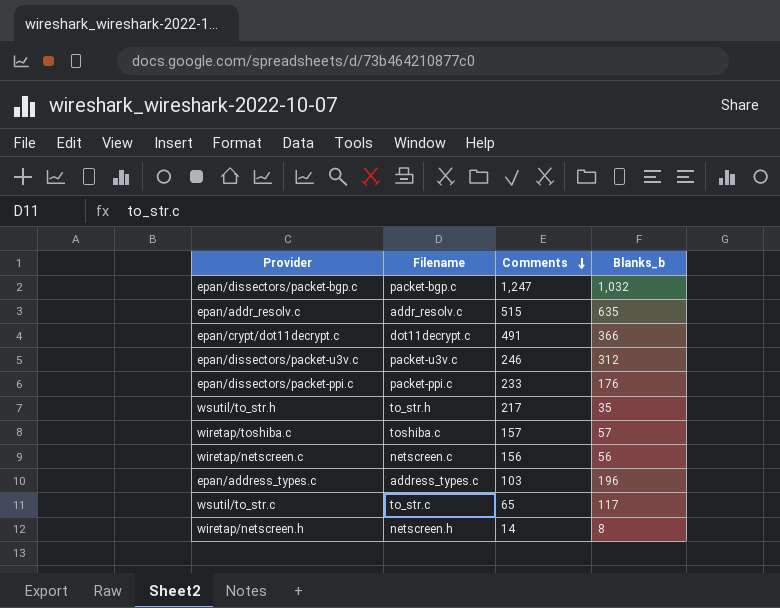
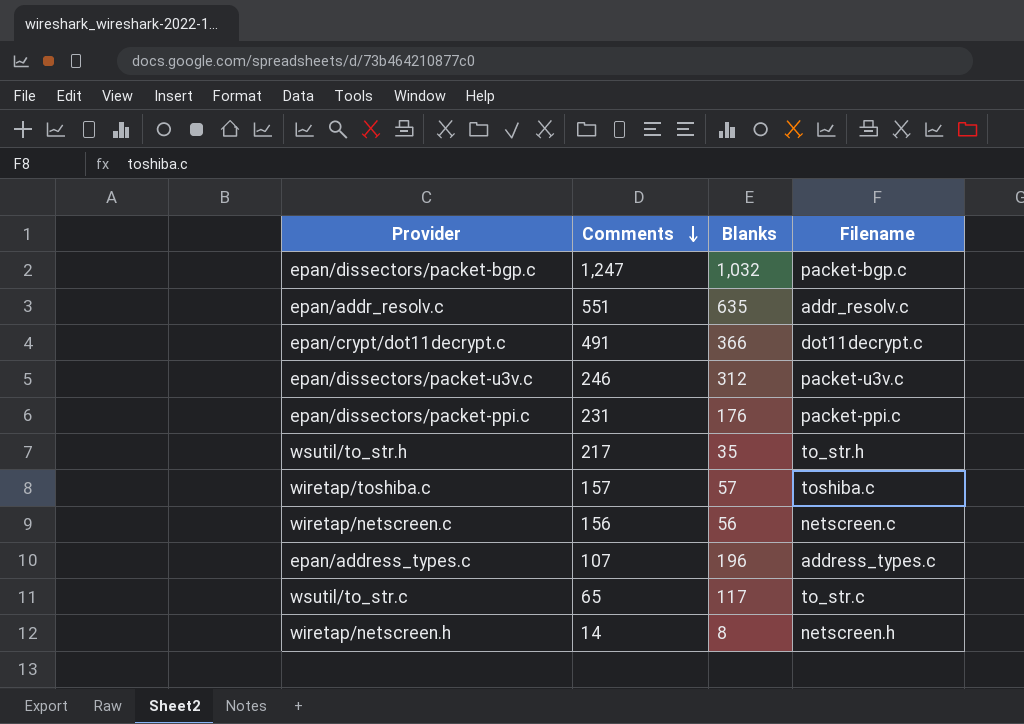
column name: Blanks_b -> Blanks
column Filename | position: 2 -> 4
epan/addr_resolv.c | Comments: 515 -> 551
epan/dissectors/packet-ppi.c | Comments: 233 -> 231
epan/address_types.c | Comments: 103 -> 107

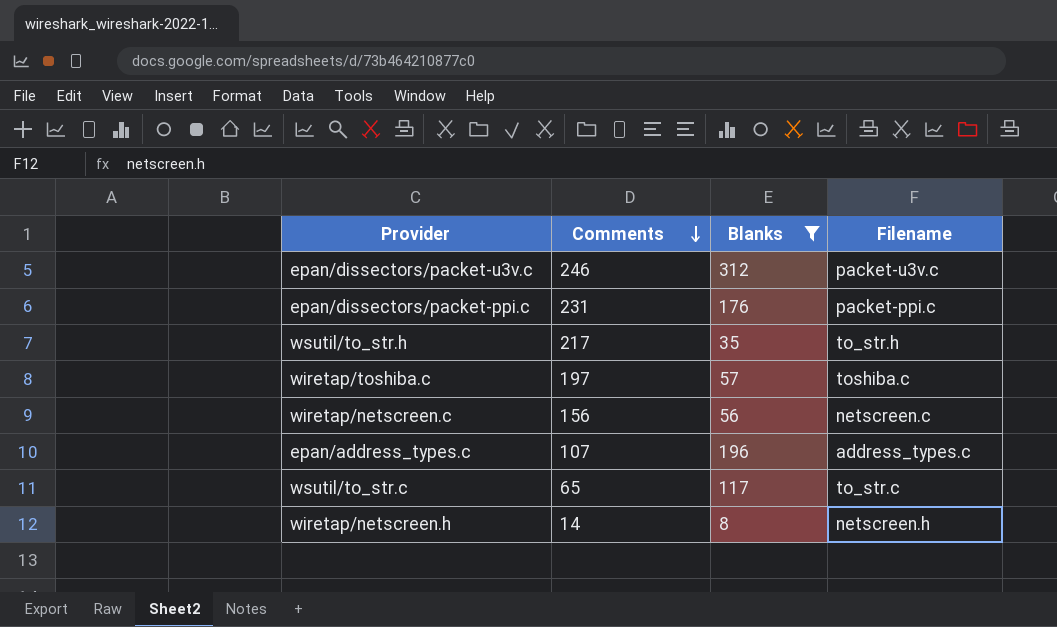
filter: none -> Blanks <= 312
wiretap/toshiba.c | Comments: 157 -> 197

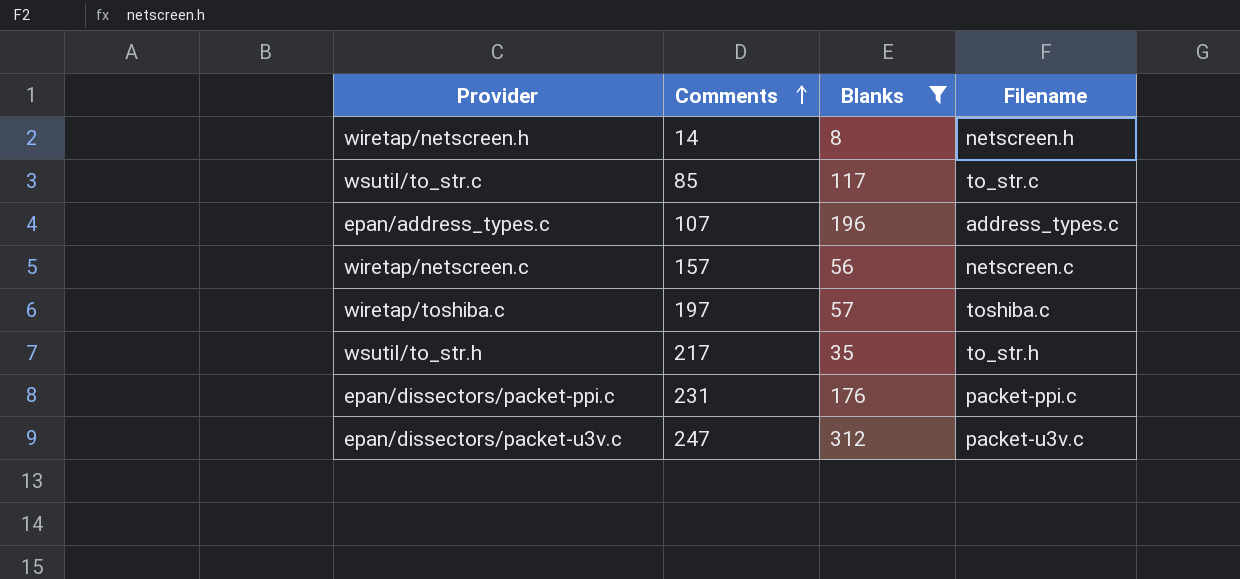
row order: Comments descending -> Comments ascending
wsutil/to_str.c | Comments: 65 -> 85
wiretap/netscreen.c | Comments: 156 -> 157
epan/dissectors/packet-u3v.c | Comments: 246 -> 247

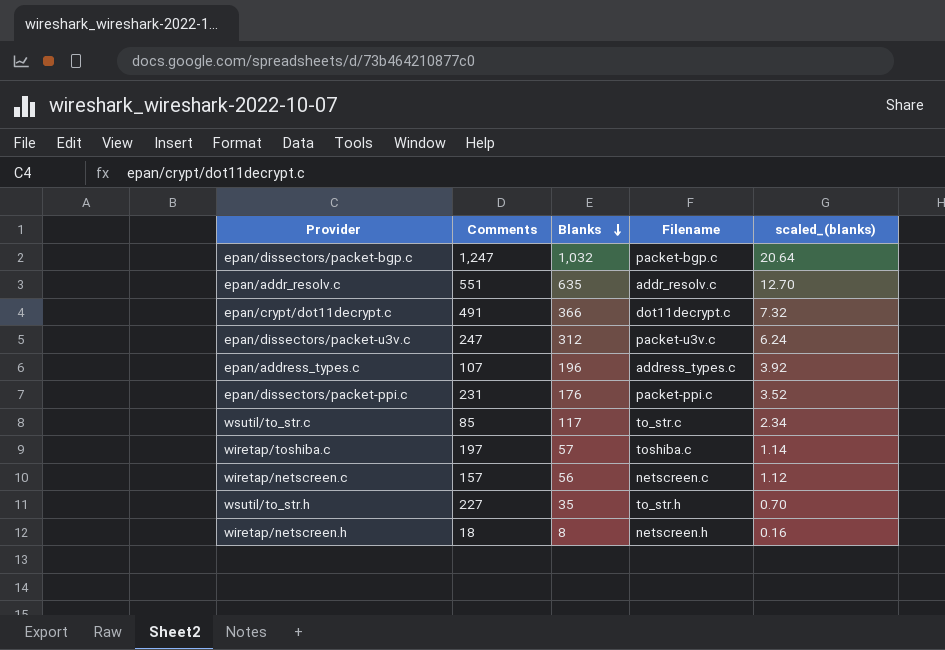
filter: Blanks <= 312 -> none
row order: Comments ascending -> Blanks descending
column scaled_(blanks) | formula: none -> [Blanks] * 0.02
wsutil/to_str.h | Comments: 217 -> 227
wiretap/netscreen.h | Comments: 14 -> 18

